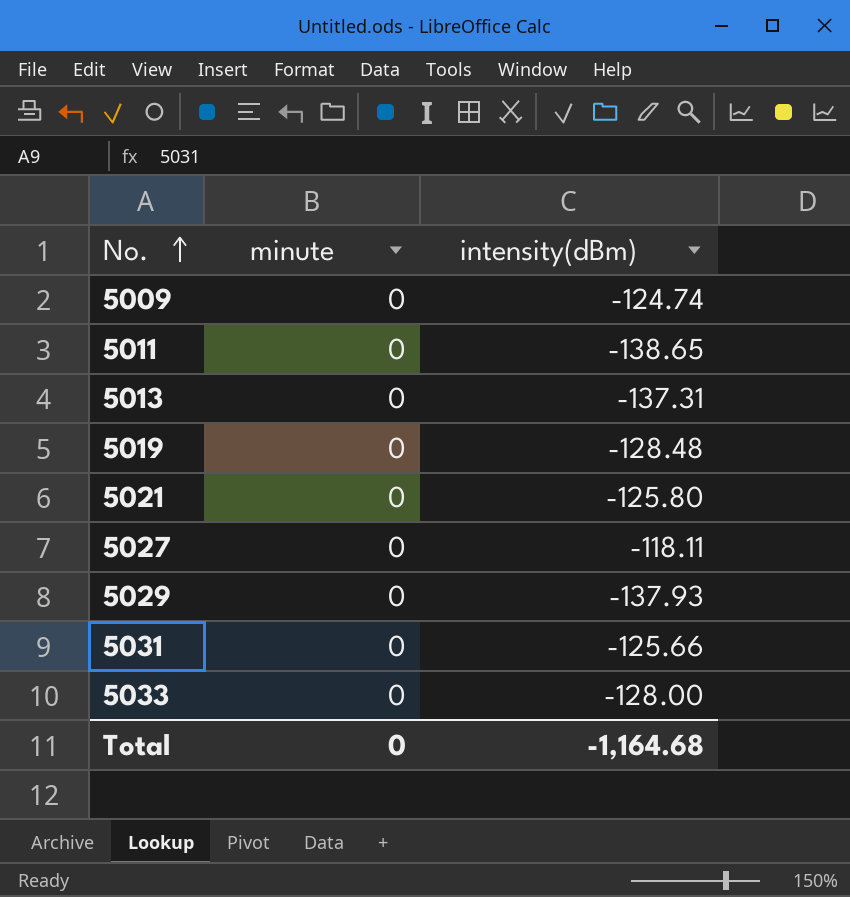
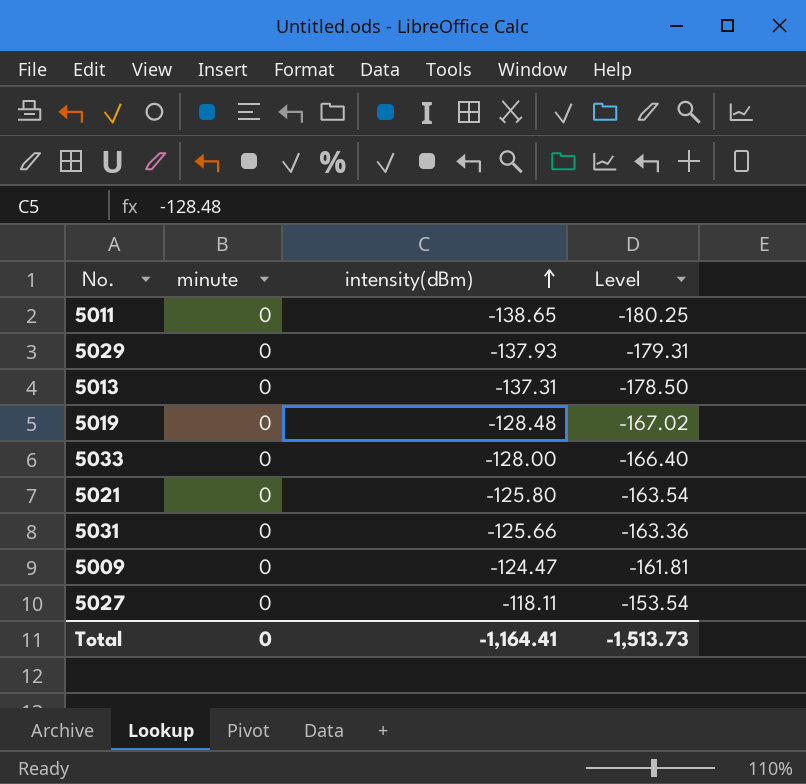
row order: No. ascending -> intensity(dBm) ascending
column Level | formula: none -> [intensity(dBm)] * 1.3
5009 | intensity(dBm): -124.74 -> -124.47
Total | intensity(dBm): -1,164.68 -> -1,164.41

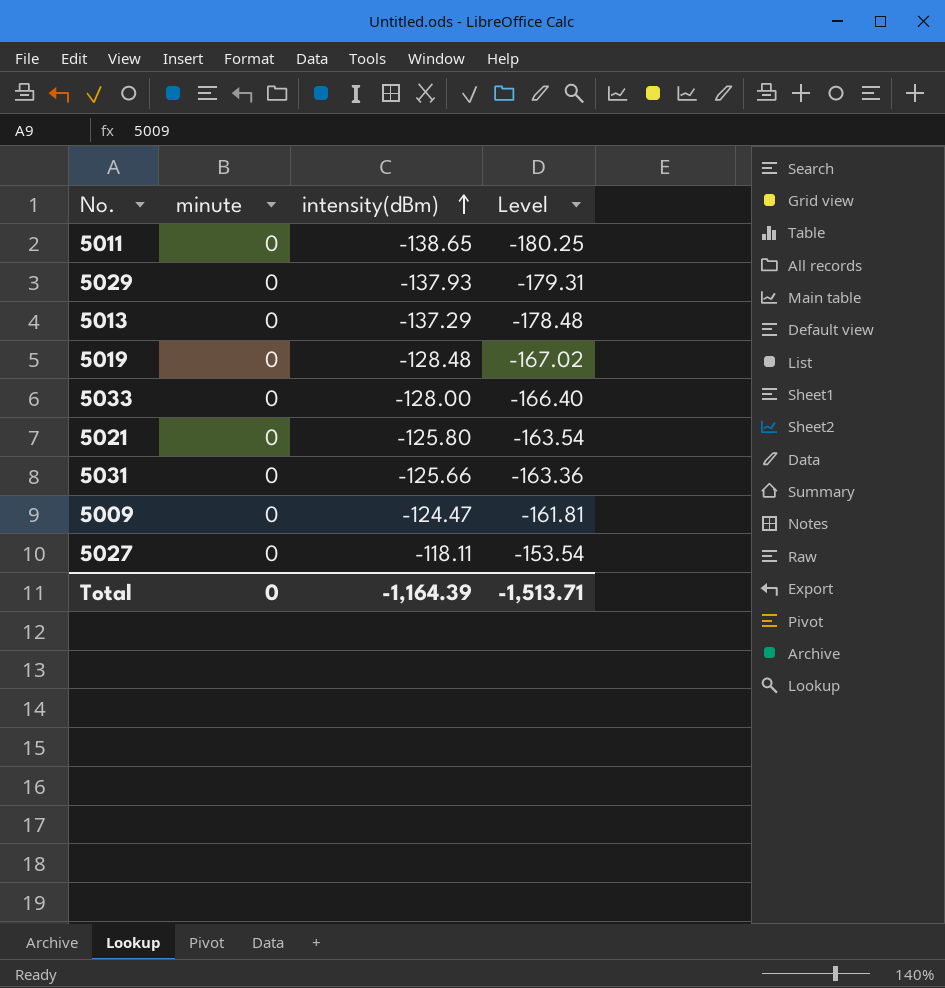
5013 | intensity(dBm): -137.31 -> -137.29
5013 | Level: -178.50 -> -178.48
Total | intensity(dBm): -1,164.41 -> -1,164.39
Total | Level: -1,513.73 -> -1,513.71

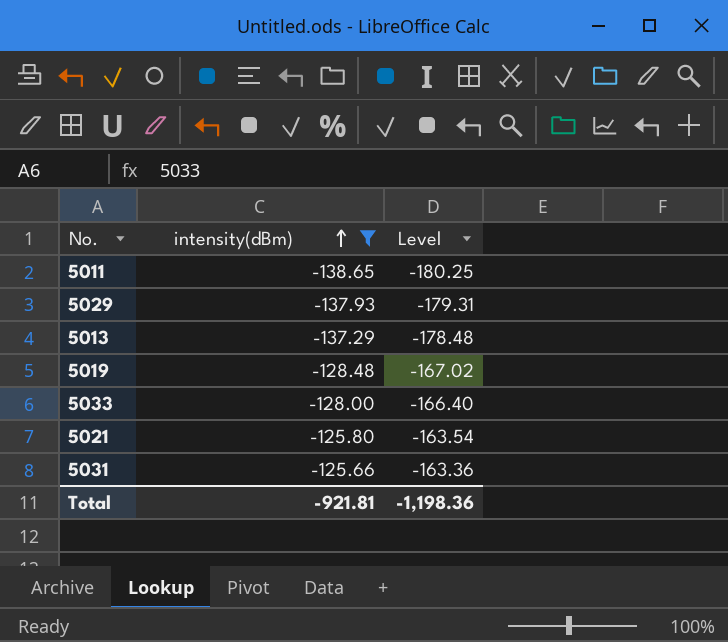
filter: none -> intensity(dBm) <= -125.66
column minute | position: 2 -> none
Total | intensity(dBm): -1,164.39 -> -921.81
Total | Level: -1,513.71 -> -1,198.36

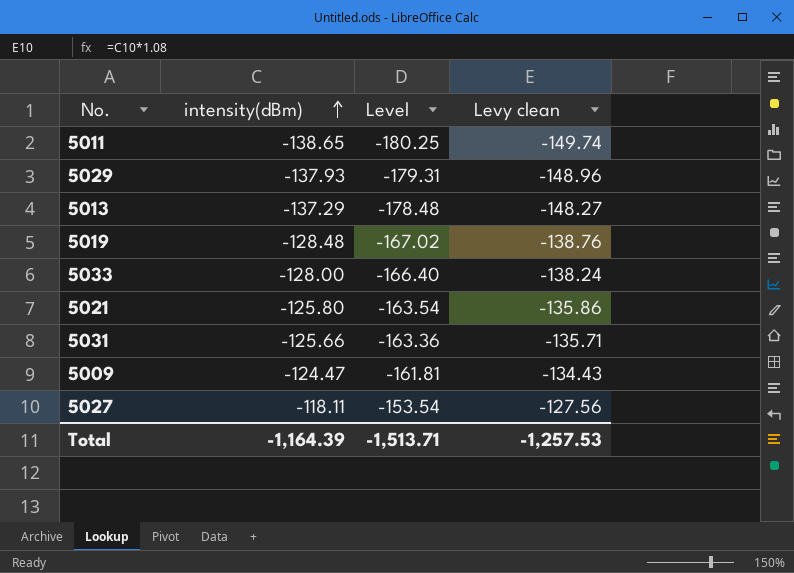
filter: intensity(dBm) <= -125.66 -> none
column Levy clean | formula: none -> [intensity(dBm)] * 1.08
Total | intensity(dBm): -921.81 -> -1,164.39
Total | Level: -1,198.36 -> -1,513.71

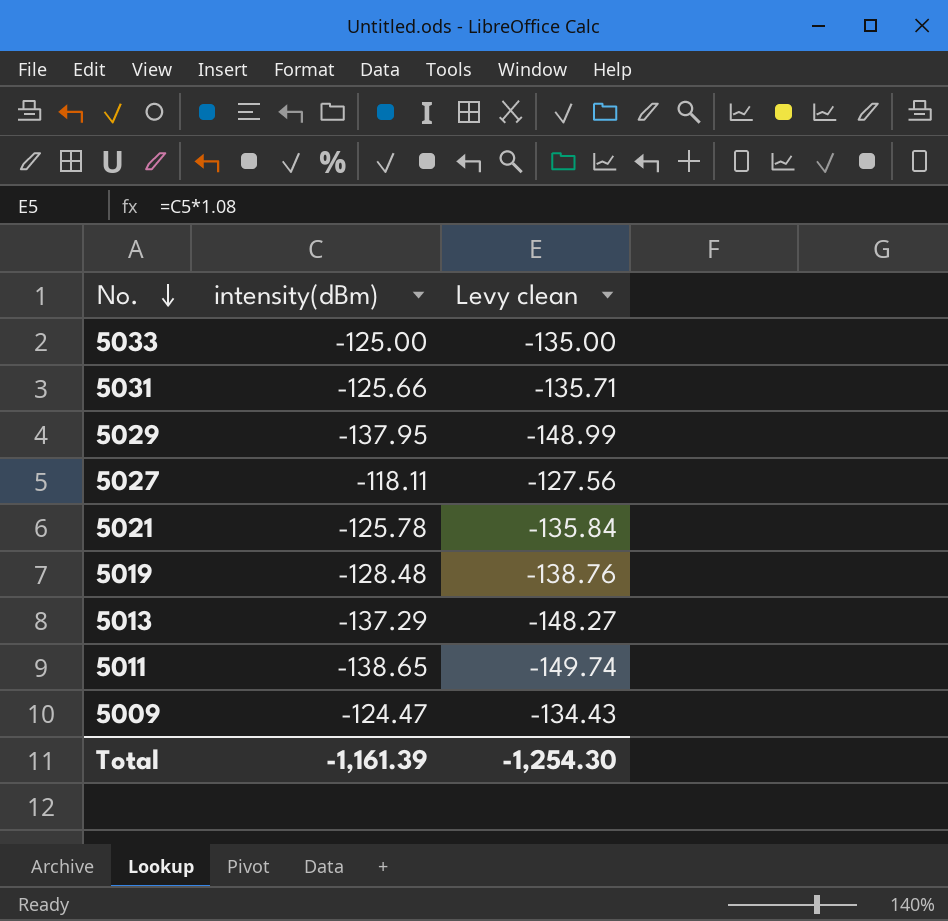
row order: intensity(dBm) ascending -> No. descending
column Level | formula: [intensity(dBm)] * 1.3 -> none
5033 | intensity(dBm): -128.00 -> -125.00
5033 | Levy clean: -138.24 -> -135.00
5029 | intensity(dBm): -137.93 -> -137.95
5029 | Levy clean: -148.96 -> -148.99
5021 | intensity(dBm): -125.80 -> -125.78
5021 | Levy clean: -135.86 -> -135.84
Total | intensity(dBm): -1,164.39 -> -1,161.39
Total | Levy clean: -1,257.53 -> -1,254.30

